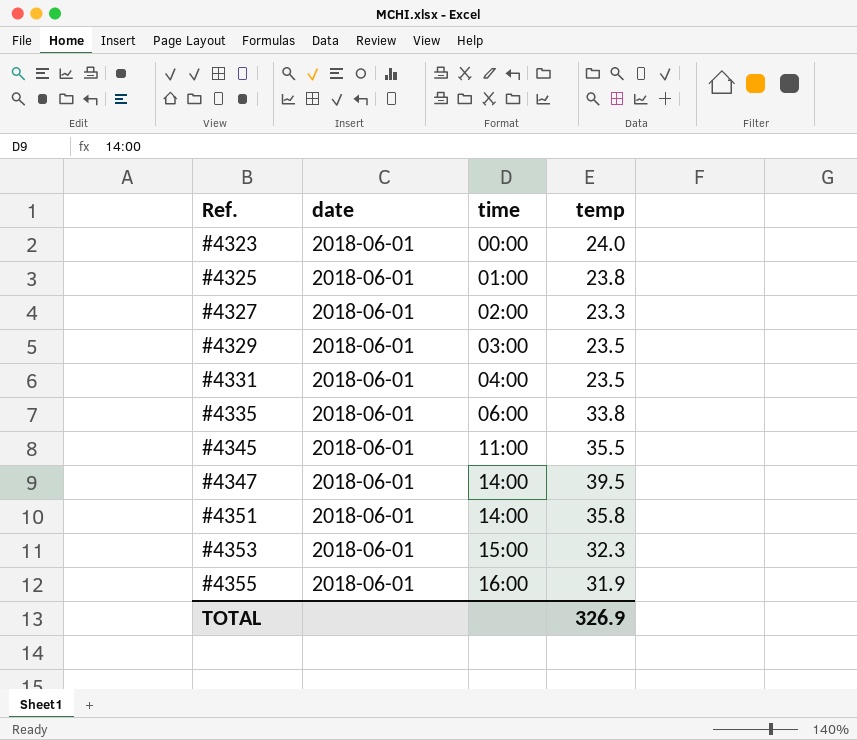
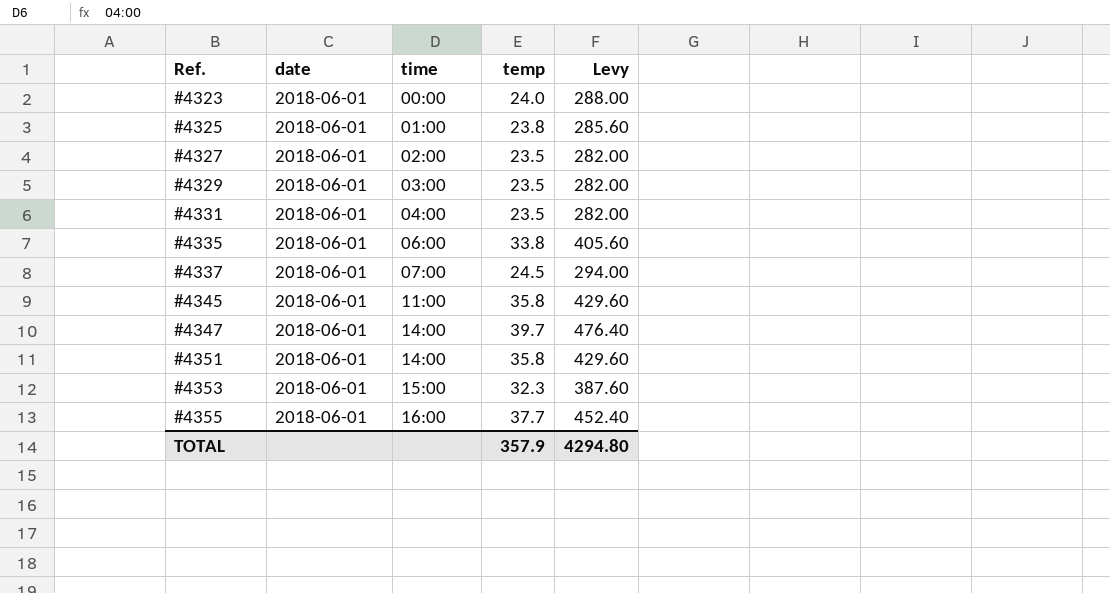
column Levy | formula: none -> [temp] * 12
#4327 | temp: 23.3 -> 23.5
row #4337: none -> 2018-06-01 | 07:00 | 24.5 | 294.00
#4345 | temp: 35.5 -> 35.8
#4347 | temp: 39.5 -> 39.7
#4355 | temp: 31.9 -> 37.7
TOTAL | temp: 326.9 -> 357.9

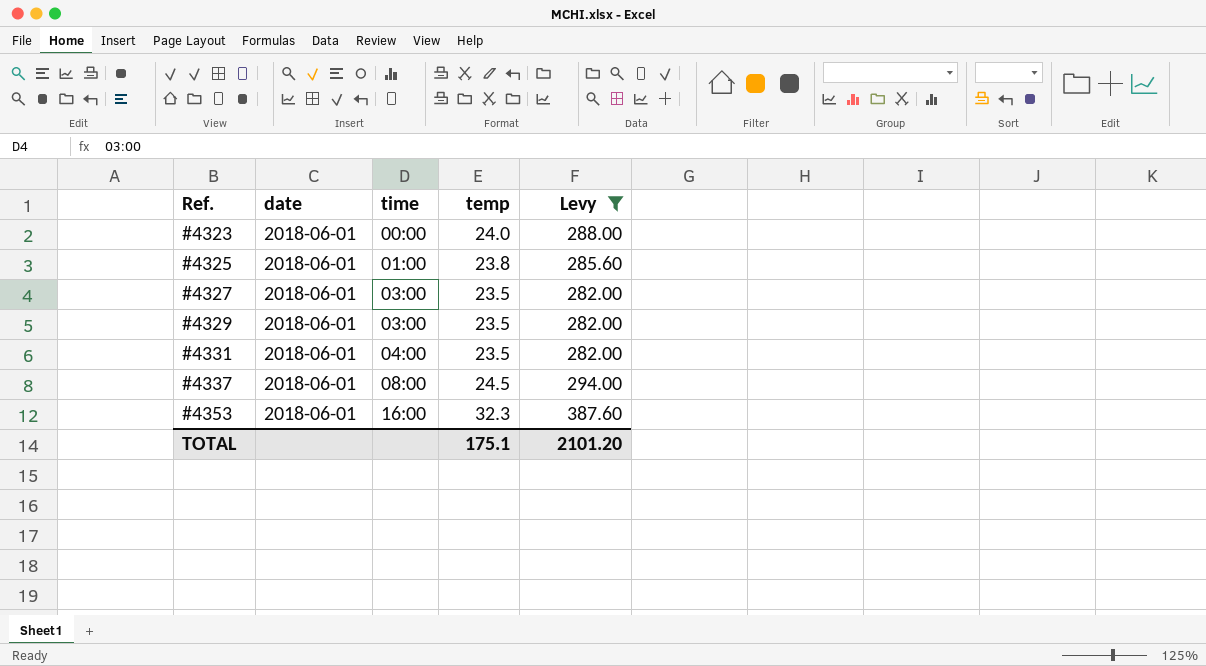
filter: none -> Levy <= 387.60
#4327 | time: 02:00 -> 03:00
#4337 | time: 07:00 -> 08:00
#4353 | time: 15:00 -> 16:00
TOTAL | temp: 357.9 -> 175.1
TOTAL | Levy: 4294.80 -> 2101.20

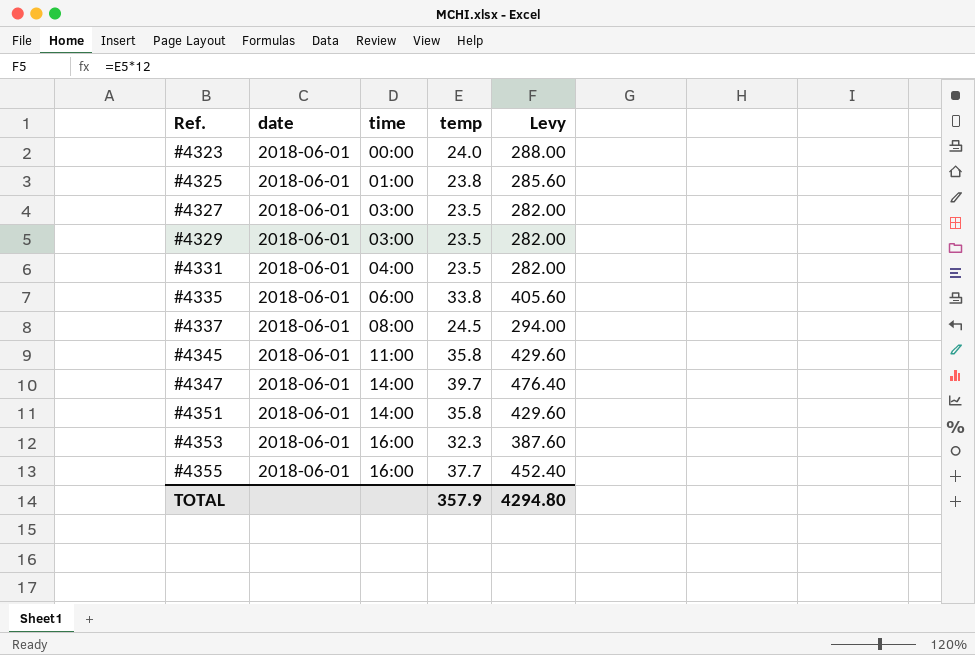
filter: Levy <= 387.60 -> none
TOTAL | temp: 175.1 -> 357.9
TOTAL | Levy: 2101.20 -> 4294.80

